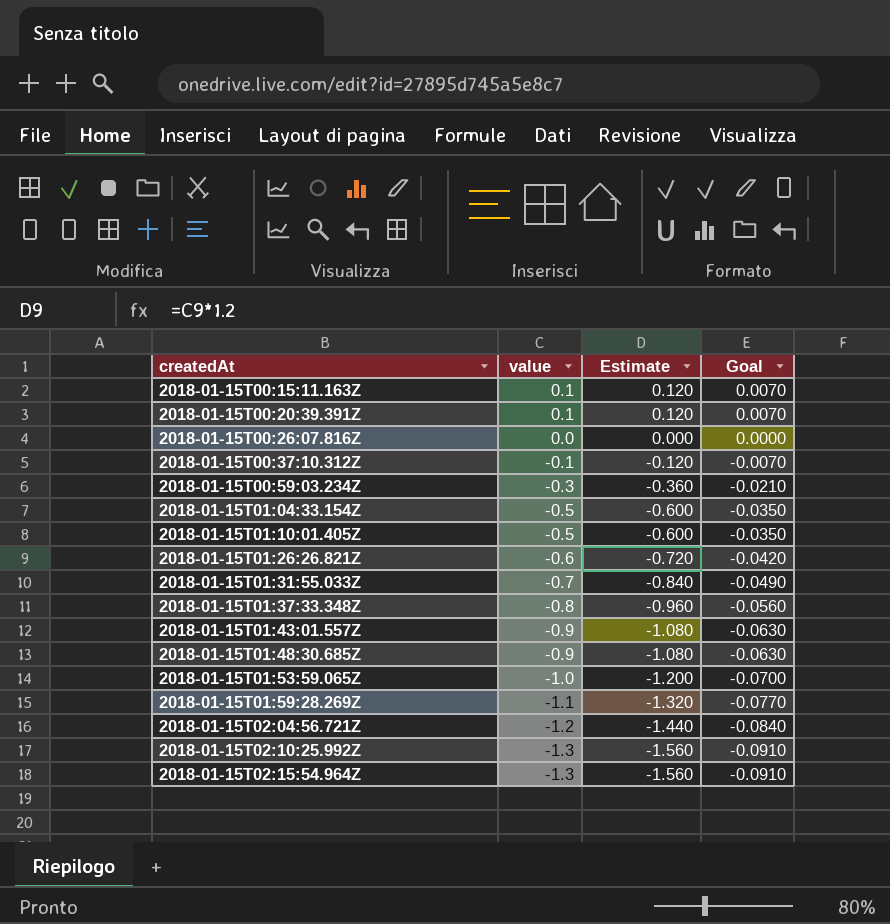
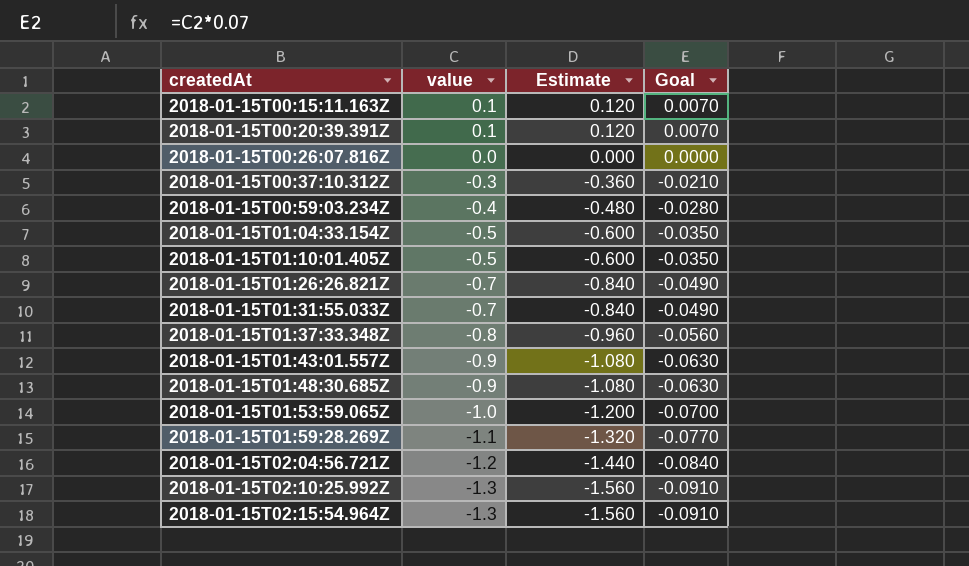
2018-01-15T00:37:10.312Z | value: -0.1 -> -0.3
2018-01-15T00:37:10.312Z | Estimate: -0.120 -> -0.360
2018-01-15T00:37:10.312Z | Goal: -0.0070 -> -0.0210
2018-01-15T00:59:03.234Z | value: -0.3 -> -0.4
2018-01-15T00:59:03.234Z | Estimate: -0.360 -> -0.480
2018-01-15T00:59:03.234Z | Goal: -0.0210 -> -0.0280
2018-01-15T01:26:26.821Z | value: -0.6 -> -0.7
2018-01-15T01:26:26.821Z | Estimate: -0.720 -> -0.840
2018-01-15T01:26:26.821Z | Goal: -0.0420 -> -0.0490

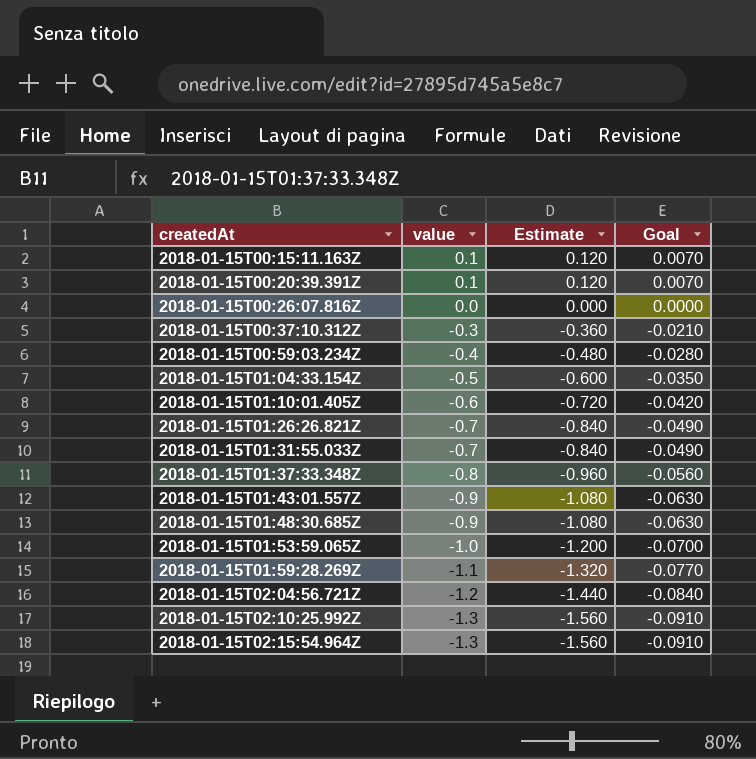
2018-01-15T01:10:01.405Z | value: -0.5 -> -0.6
2018-01-15T01:10:01.405Z | Estimate: -0.600 -> -0.720
2018-01-15T01:10:01.405Z | Goal: -0.0350 -> -0.0420

